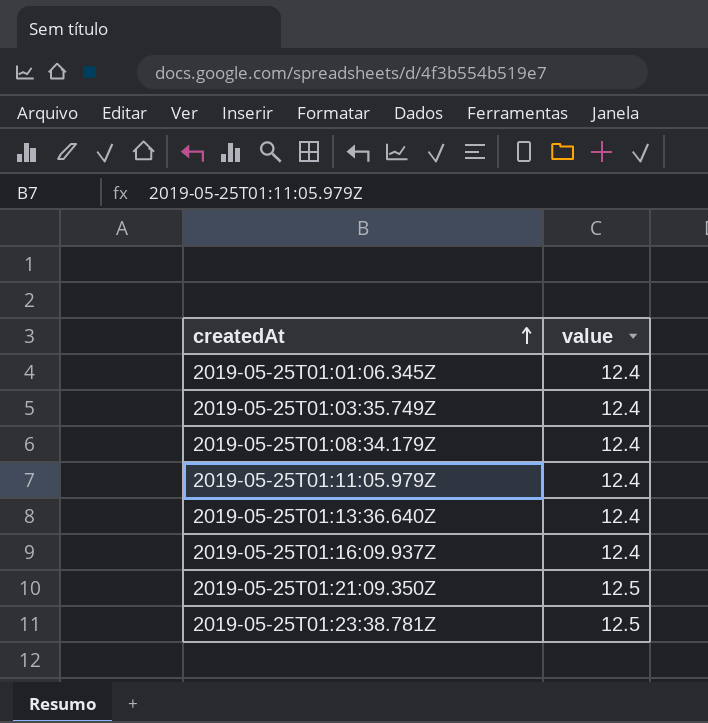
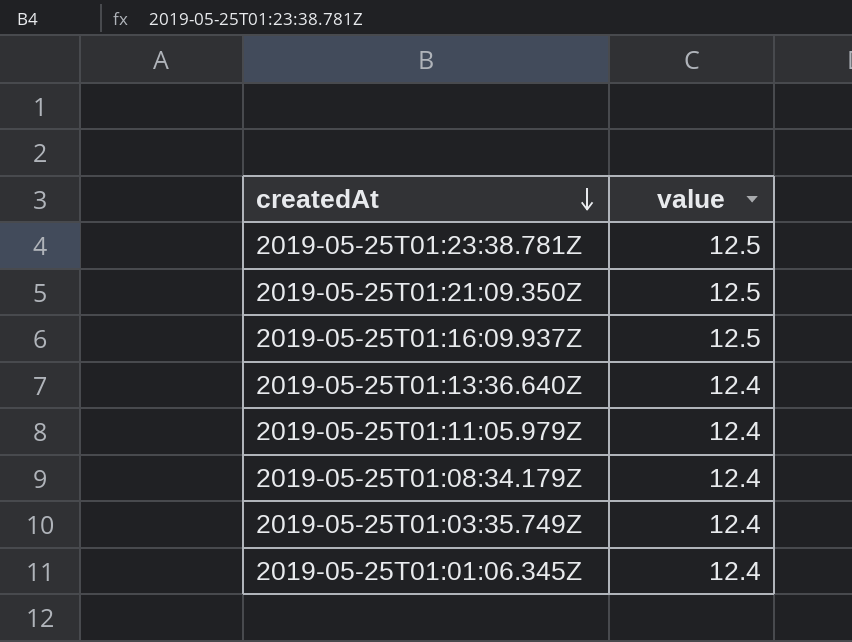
row order: createdAt ascending -> createdAt descending
2019-05-25T01:16:09.937Z | value: 12.4 -> 12.5

